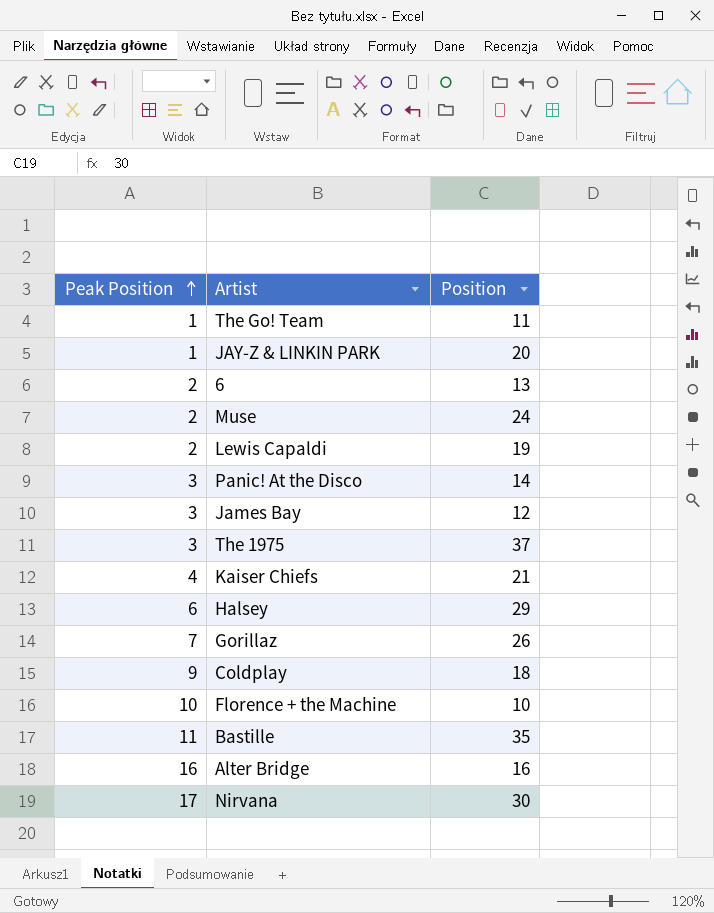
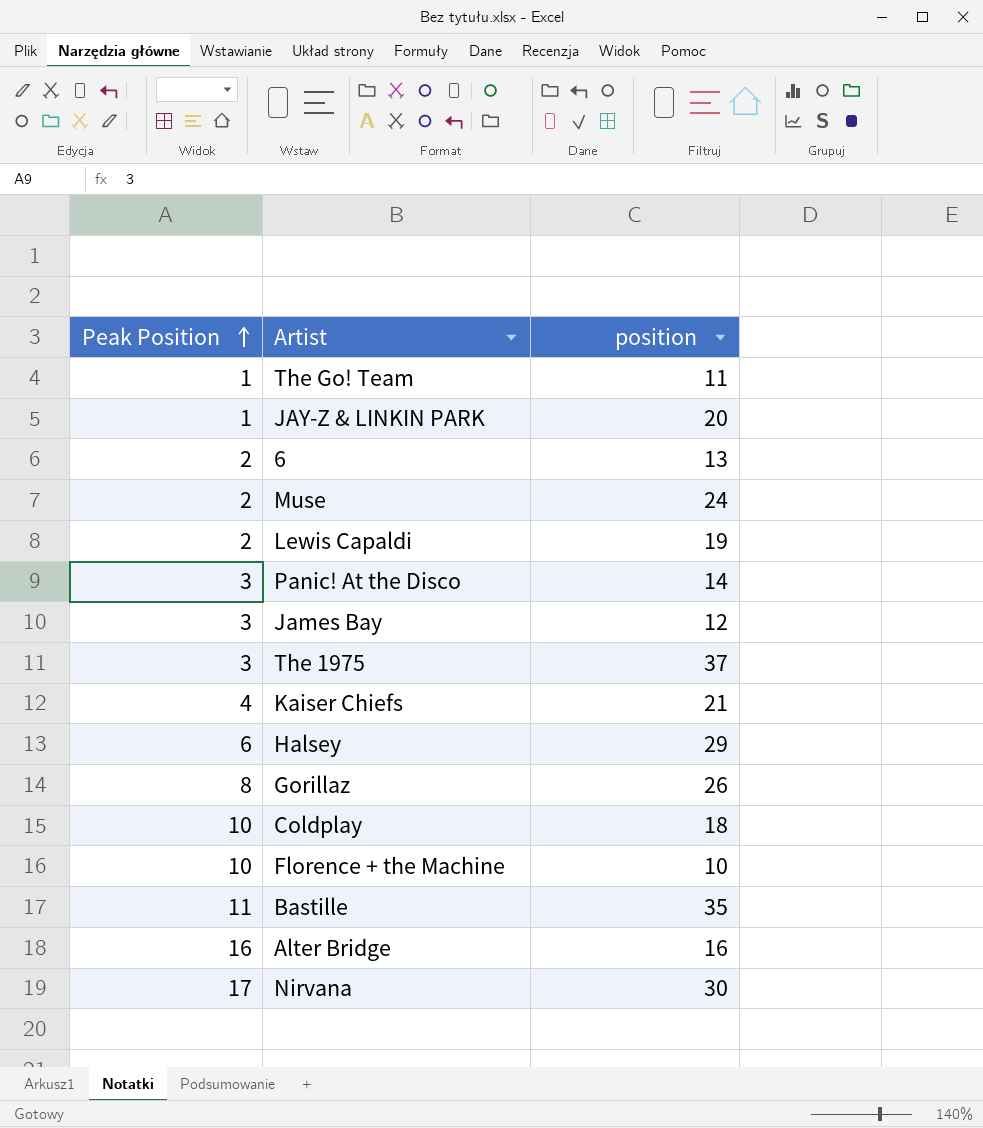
column name: Position -> position
Gorillaz | Peak Position: 7 -> 8
Coldplay | Peak Position: 9 -> 10

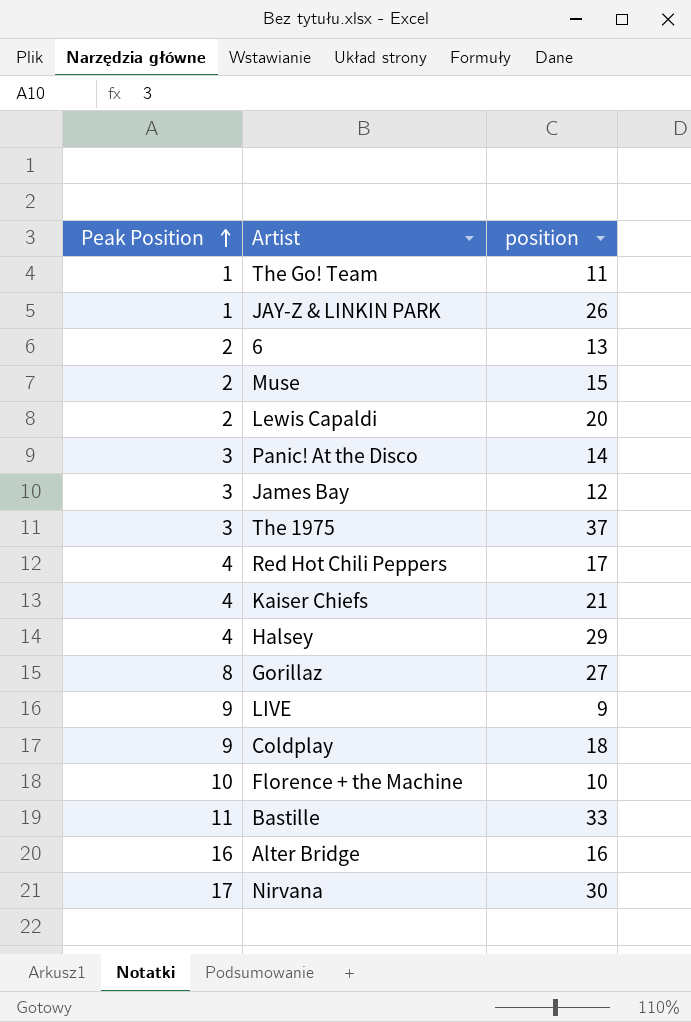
JAY-Z & LINKIN PARK | position: 20 -> 26
Muse | position: 24 -> 15
Lewis Capaldi | position: 19 -> 20
row Red Hot Chili Peppers: none -> 4 | 17
Halsey | Peak Position: 6 -> 4
Gorillaz | position: 26 -> 27
row LIVE: none -> 9 | 9
Coldplay | Peak Position: 10 -> 9
Bastille | position: 35 -> 33

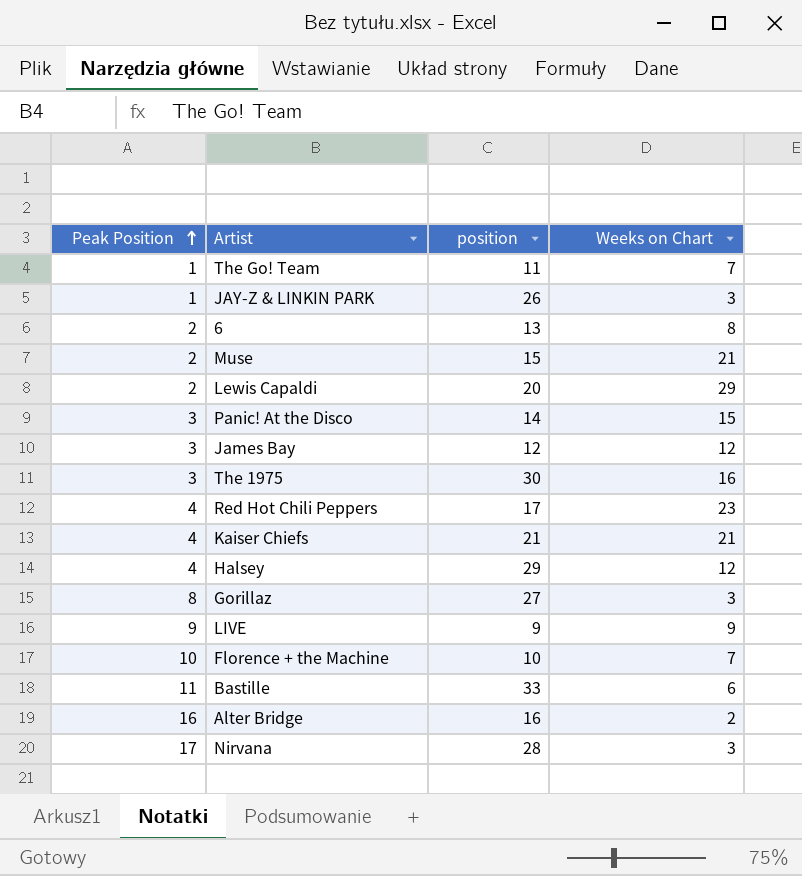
column Weeks on Chart | position: none -> 4
row Coldplay: 9 | 18 -> none
The 1975 | position: 37 -> 30
Nirvana | position: 30 -> 28

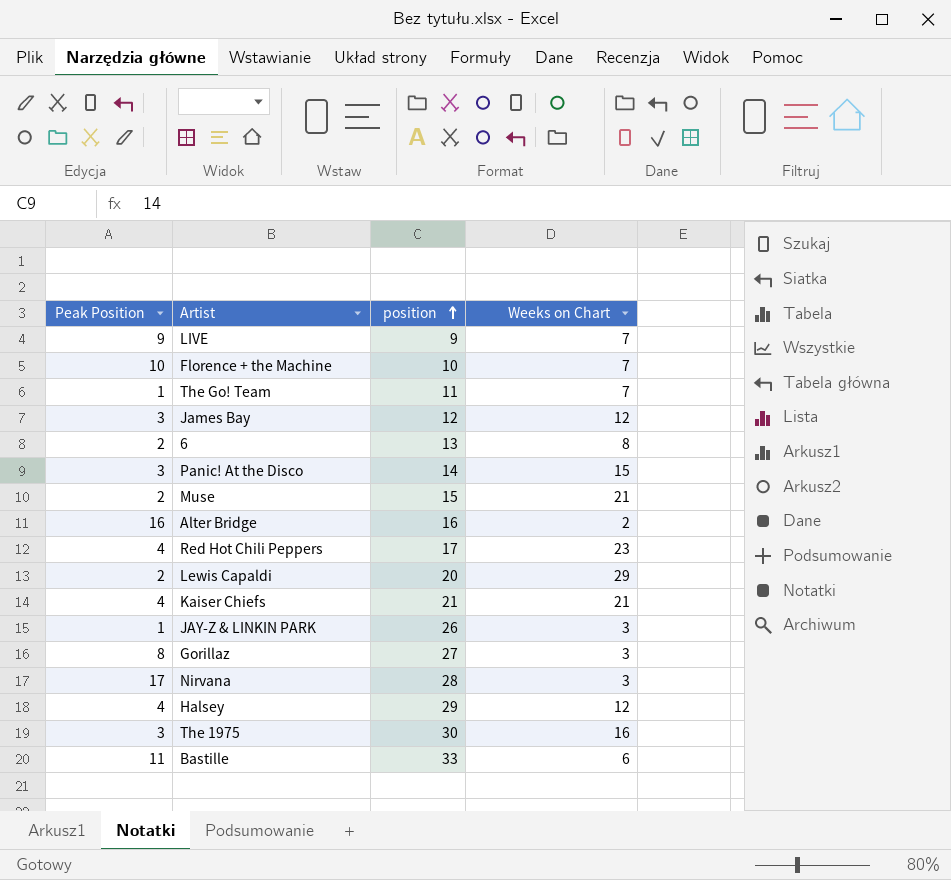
row order: Peak Position ascending -> position ascending
LIVE | Weeks on Chart: 9 -> 7

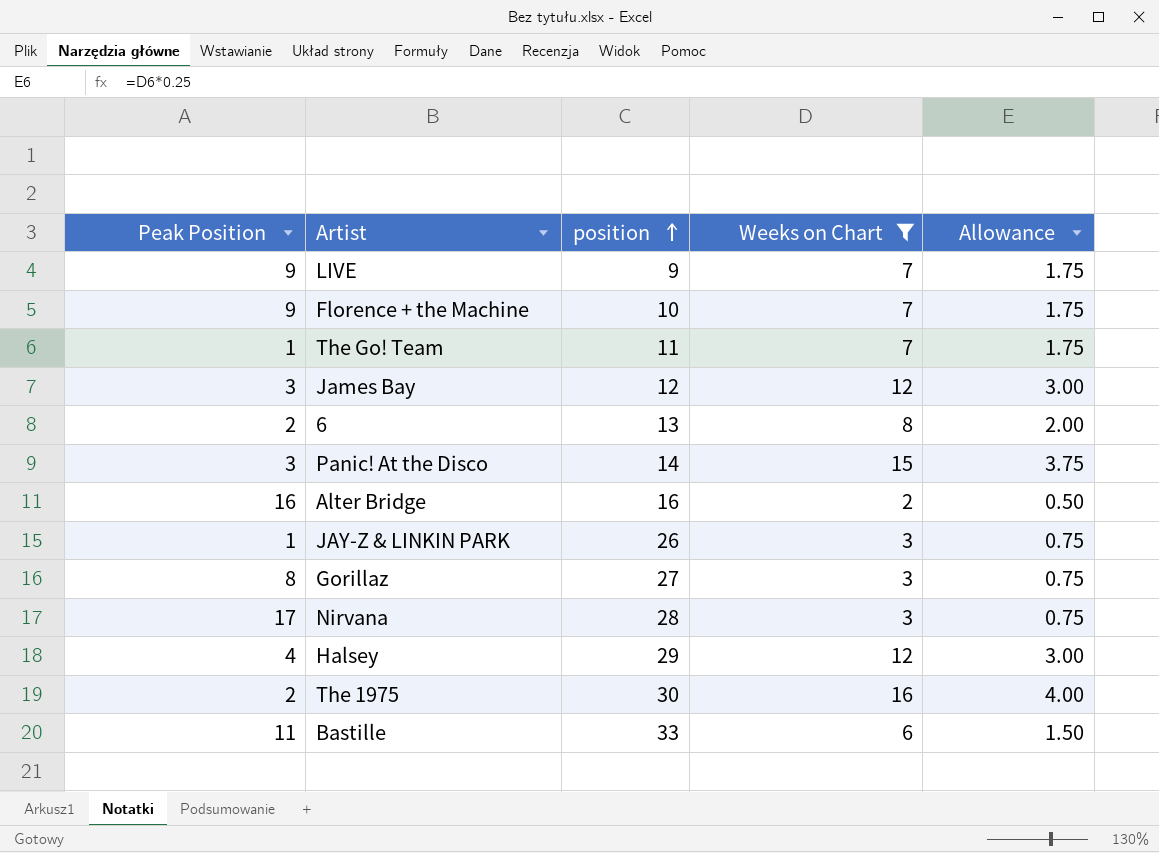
filter: none -> Weeks on Chart <= 16
column Allowance | formula: none -> [Weeks on Chart] * 0.25
Florence + the Machine | Peak Position: 10 -> 9
The 1975 | Peak Position: 3 -> 2

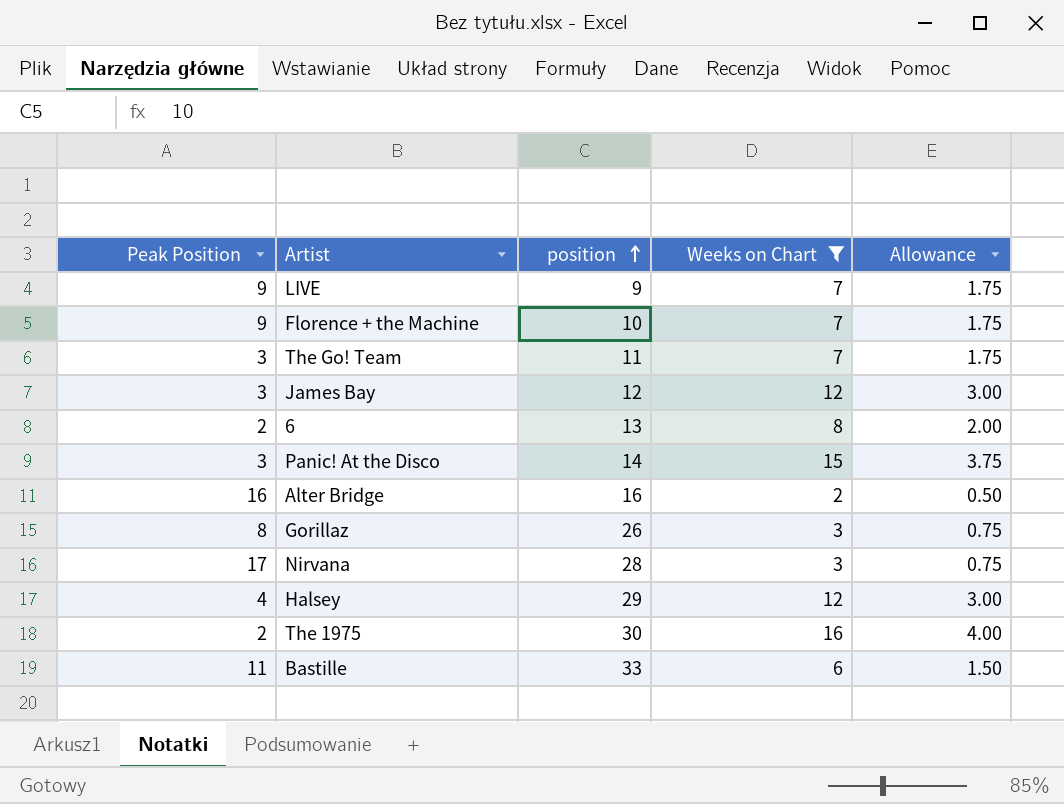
row JAY-Z & LINKIN PARK: 1 | 26 | 3 | 0.75 -> none
The Go! Team | Peak Position: 1 -> 3
Gorillaz | position: 27 -> 26

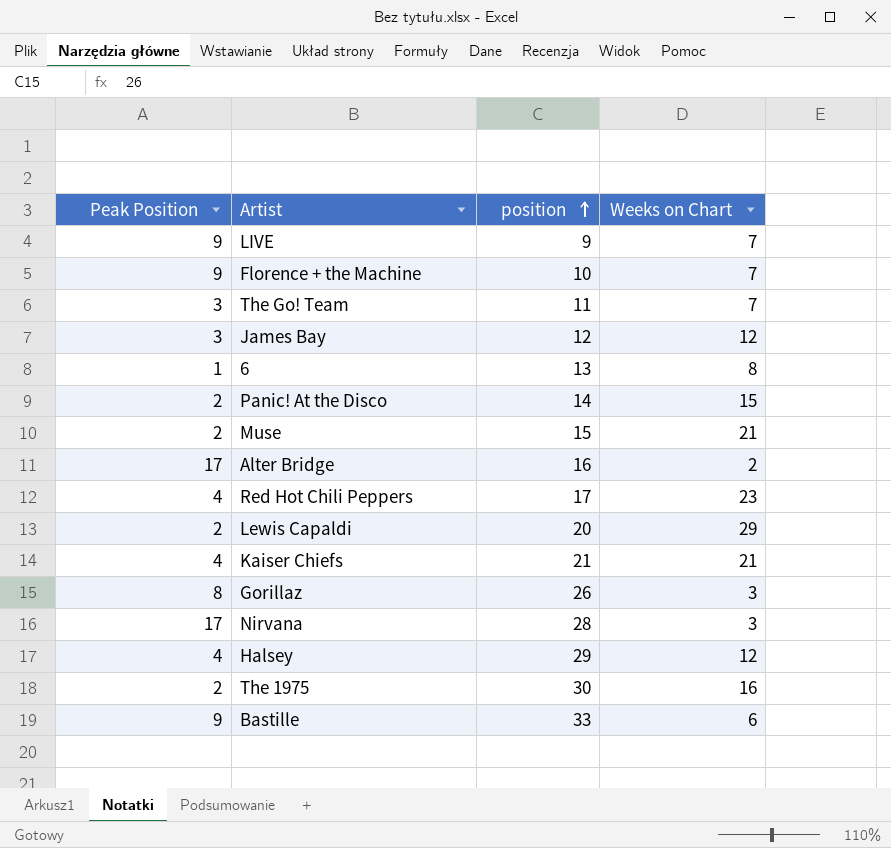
filter: Weeks on Chart <= 16 -> none
column Allowance | formula: [Weeks on Chart] * 0.25 -> none
6 | Peak Position: 2 -> 1
Panic! At the Disco | Peak Position: 3 -> 2
Alter Bridge | Peak Position: 16 -> 17
Bastille | Peak Position: 11 -> 9

